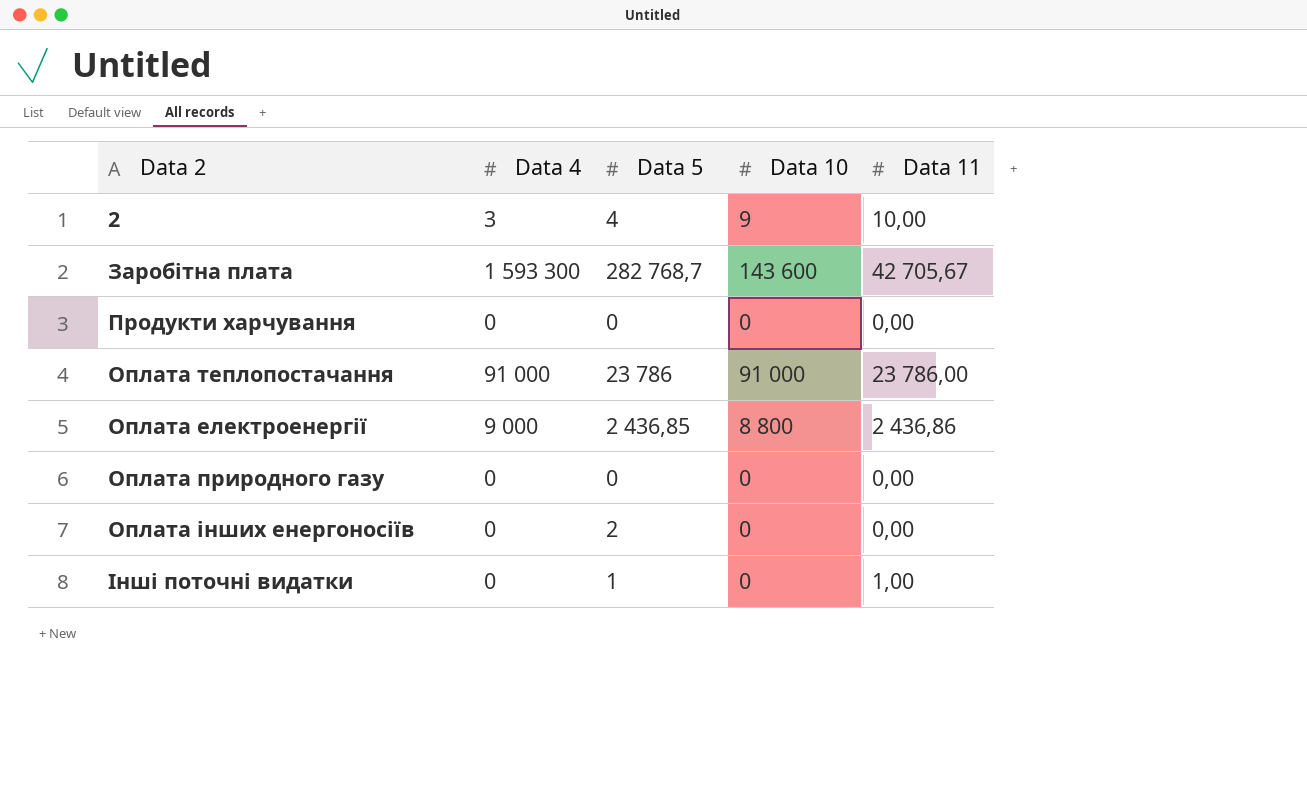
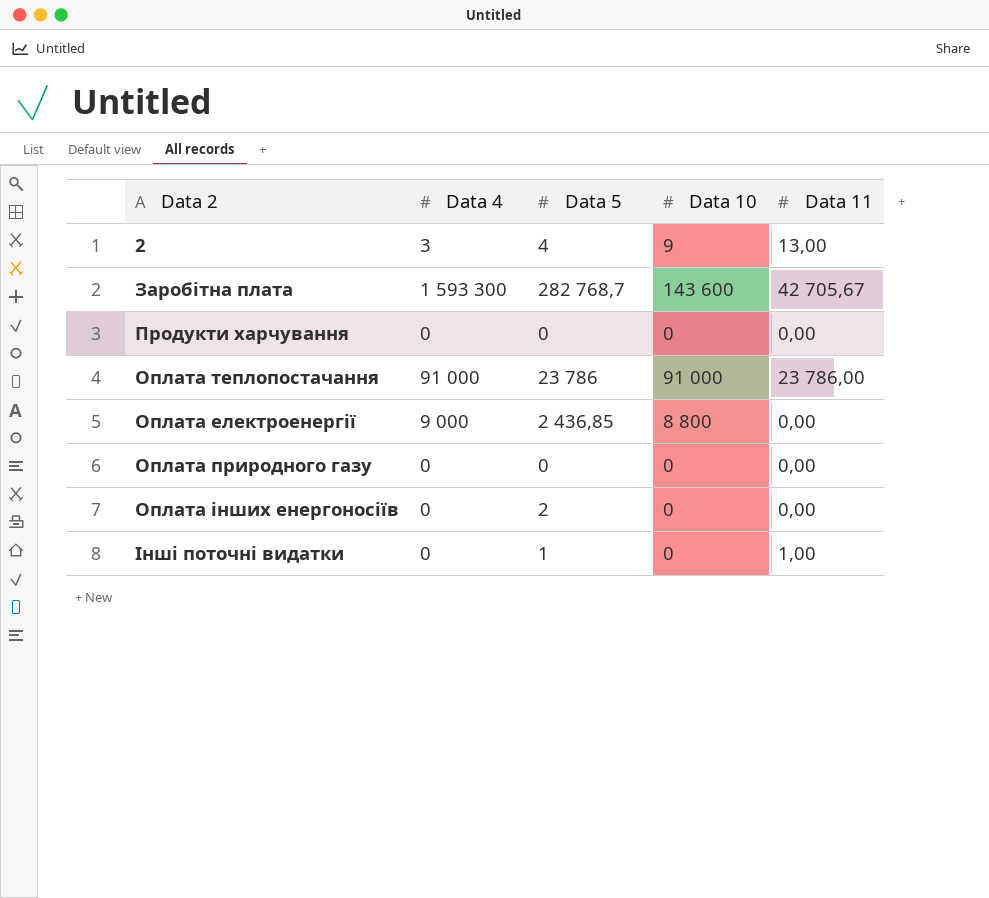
2 | Data 11: 10,00 -> 13,00
Оплата електроенергії | Data 11: 2 436,86 -> 0,00

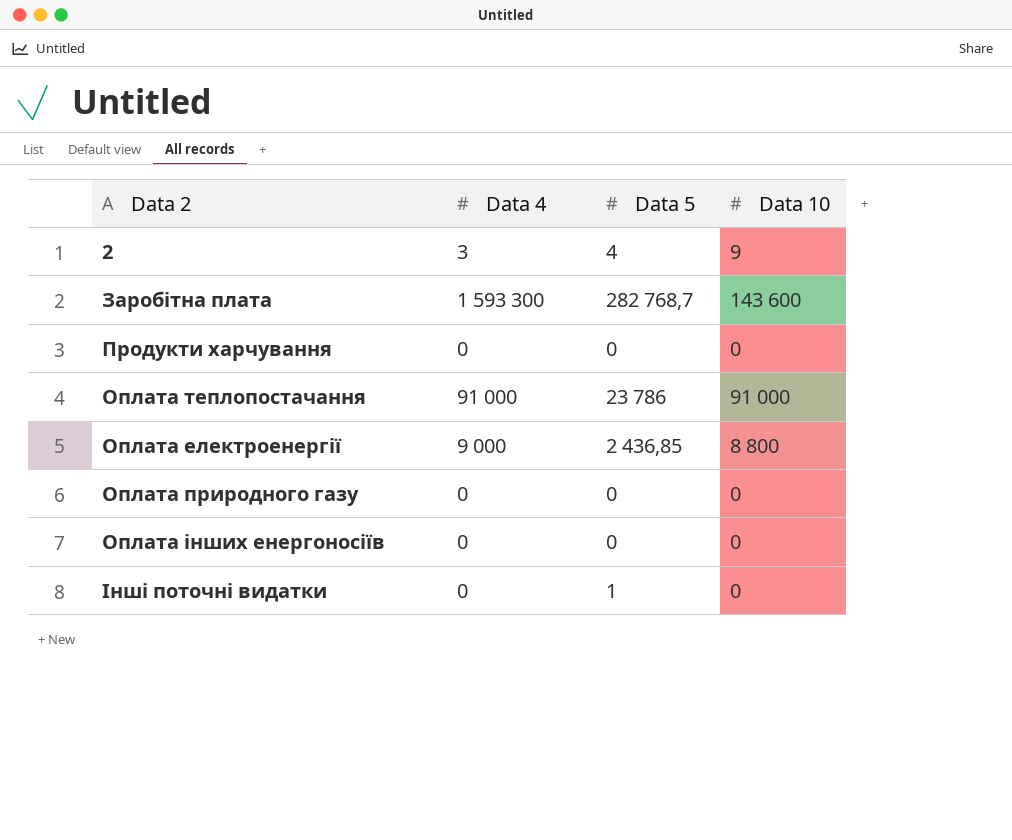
column Data 11 | position: 5 -> none
Оплата інших енергоносіїв | Data 5: 2 -> 0

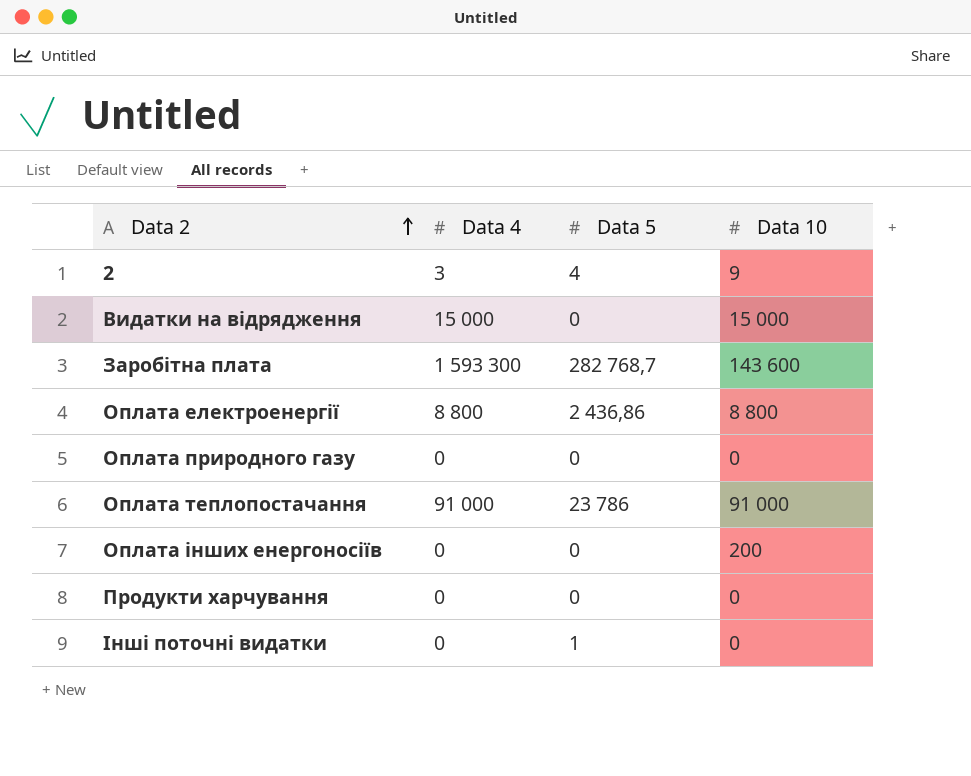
row order: none -> Data 2 ascending
row Видатки на відрядження: none -> 15 000 | 0 | 15 000
Оплата електроенергії | Data 4: 9 000 -> 8 800
Оплата електроенергії | Data 5: 2 436,85 -> 2 436,86
Оплата інших енергоносіїв | Data 10: 0 -> 200

